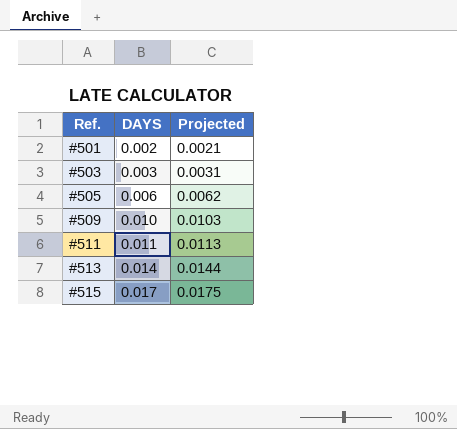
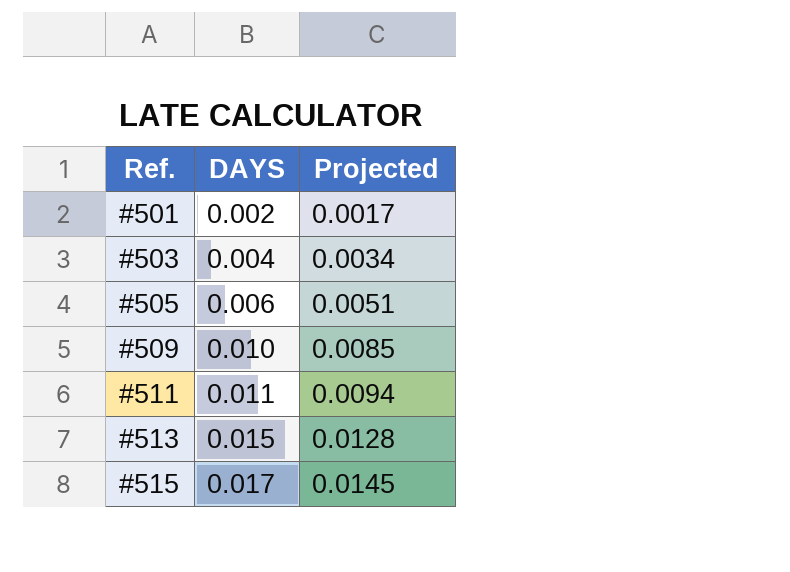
column Projected | formula: [DAYS] * 1.03 -> [DAYS] * 0.85
#503 | DAYS: 0.003 -> 0.004
#513 | DAYS: 0.014 -> 0.015

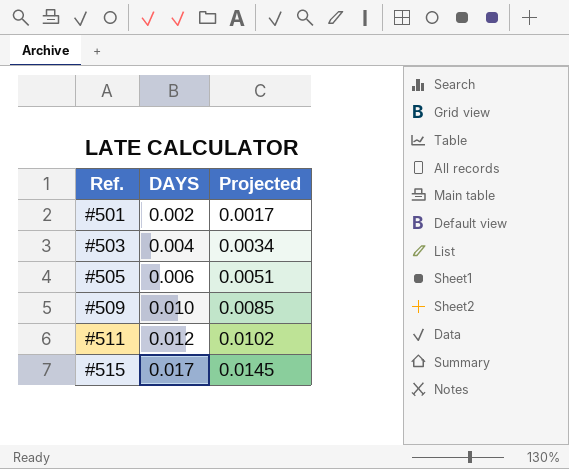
row #513: 0.015 | 0.0128 -> none
#511 | DAYS: 0.011 -> 0.012
#511 | Projected: 0.0094 -> 0.0102

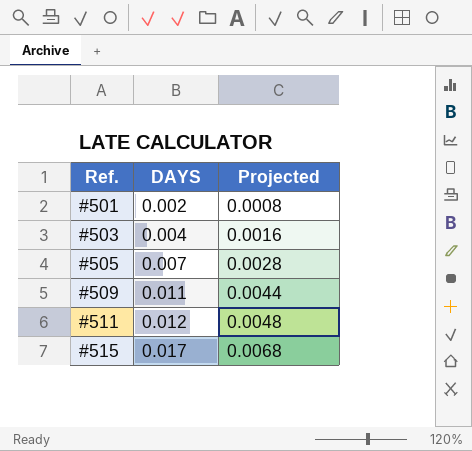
column Projected | formula: [DAYS] * 0.85 -> [DAYS] * 0.4
#505 | DAYS: 0.006 -> 0.007
#509 | DAYS: 0.010 -> 0.011

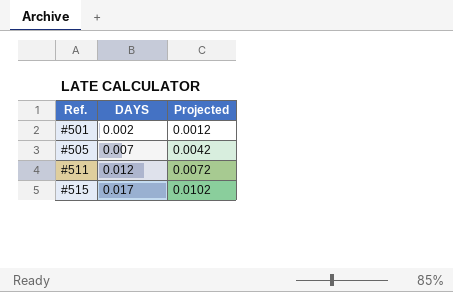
column Projected | formula: [DAYS] * 0.4 -> [DAYS] * 0.6
row #503: 0.004 | 0.0016 -> none
row #509: 0.011 | 0.0044 -> none

